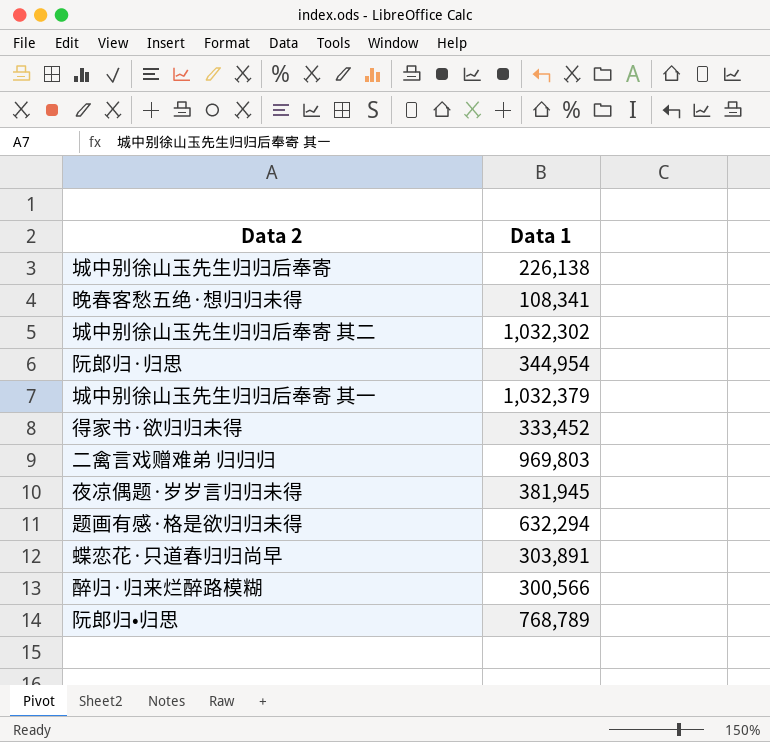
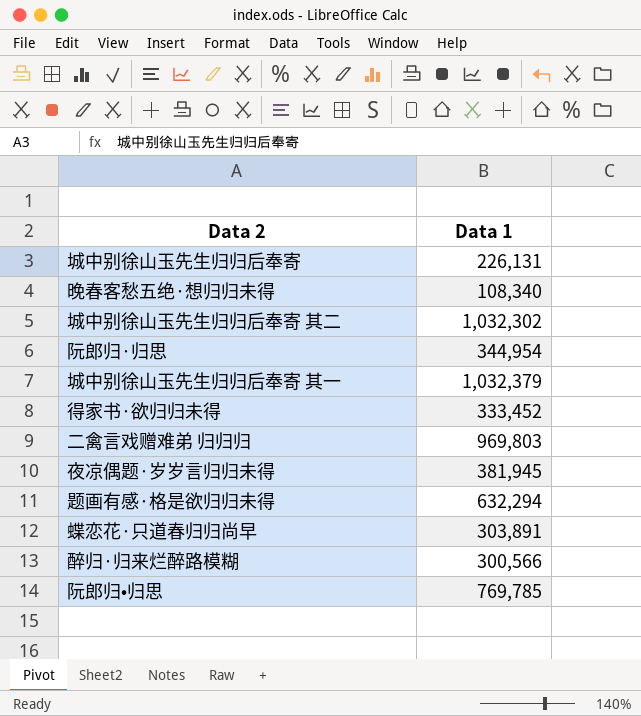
城中别徐山玉先生归归后奉寄 | Data 1: 226,138 -> 226,131
晚春客愁五绝·想归归未得 | Data 1: 108,341 -> 108,340
阮郎归•归思 | Data 1: 768,789 -> 769,785

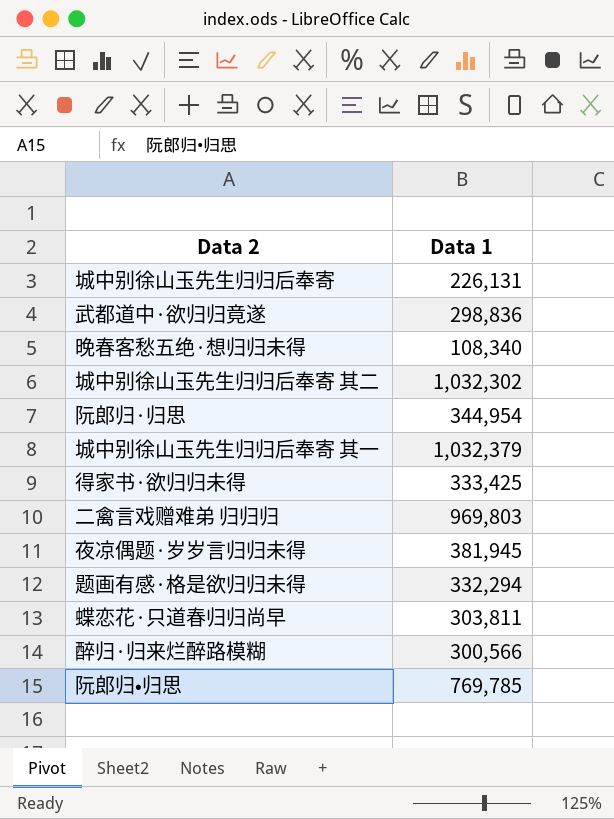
row 武都道中·欲归归竟遂: none -> 298,836
得家书·欲归归未得 | Data 1: 333,452 -> 333,425
题画有感·格是欲归归未得 | Data 1: 632,294 -> 332,294
蝶恋花·只道春归归尚早 | Data 1: 303,891 -> 303,811

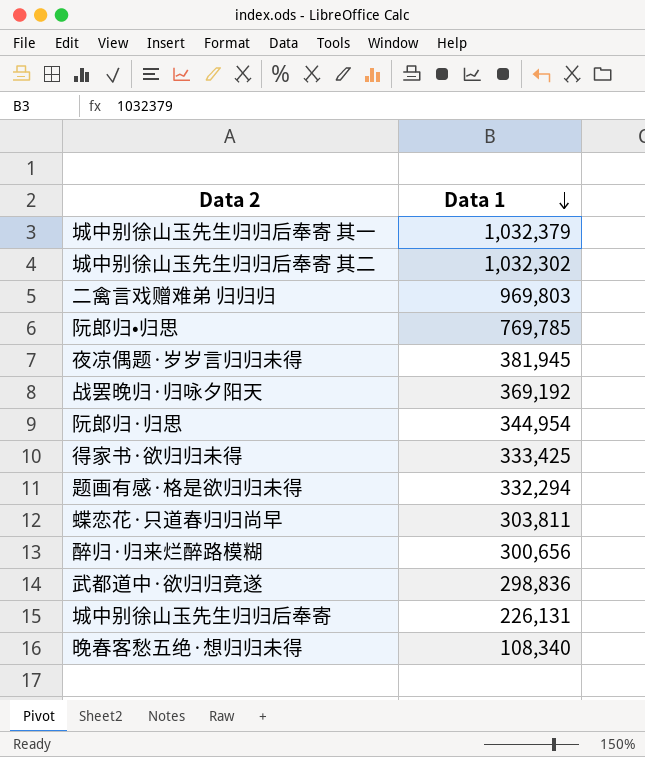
row order: none -> Data 1 descending
row 战罢晚归·归咏夕阳天: none -> 369,192
醉归·归来烂醉路模糊 | Data 1: 300,566 -> 300,656

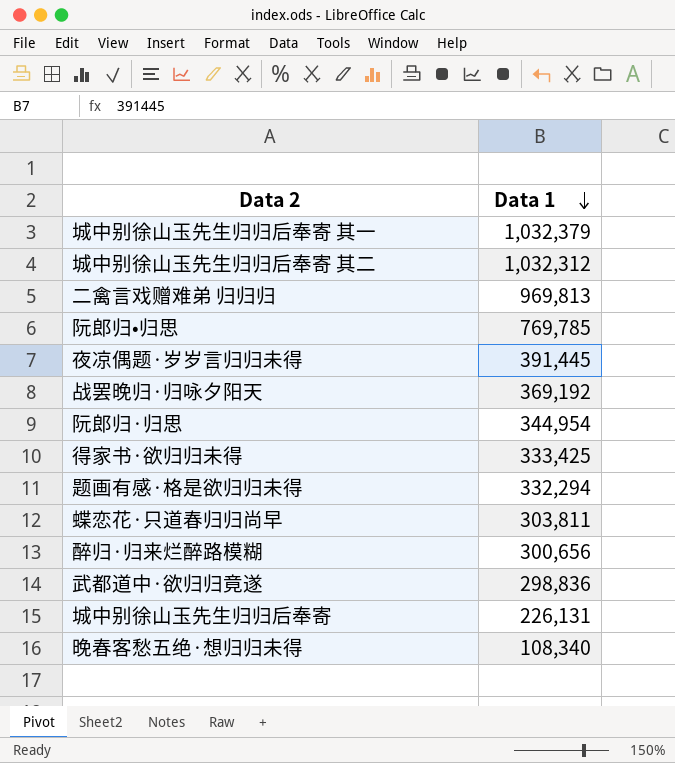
城中别徐山玉先生归归后奉寄 其二 | Data 1: 1,032,302 -> 1,032,312
二禽言戏赠难弟 归归归 | Data 1: 969,803 -> 969,813
夜凉偶题·岁岁言归归未得 | Data 1: 381,945 -> 391,445

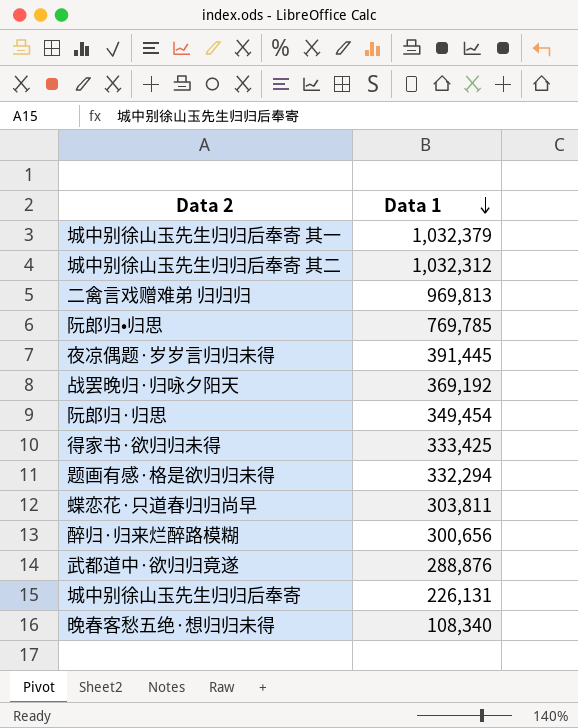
阮郎归·归思 | Data 1: 344,954 -> 349,454
武都道中·欲归归竟遂 | Data 1: 298,836 -> 288,876

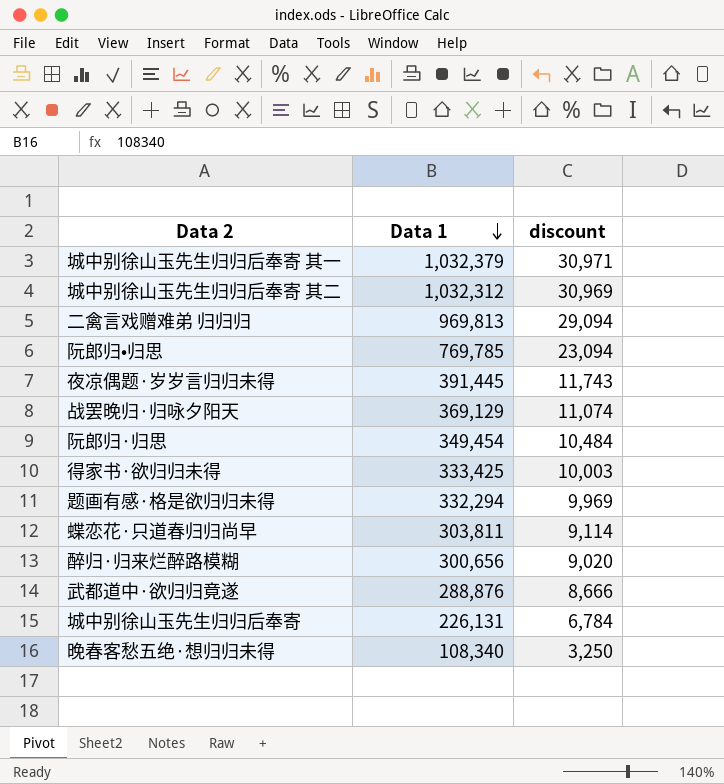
column discount | formula: none -> [Data 1] * 0.03
战罢晚归·归咏夕阳天 | Data 1: 369,192 -> 369,129

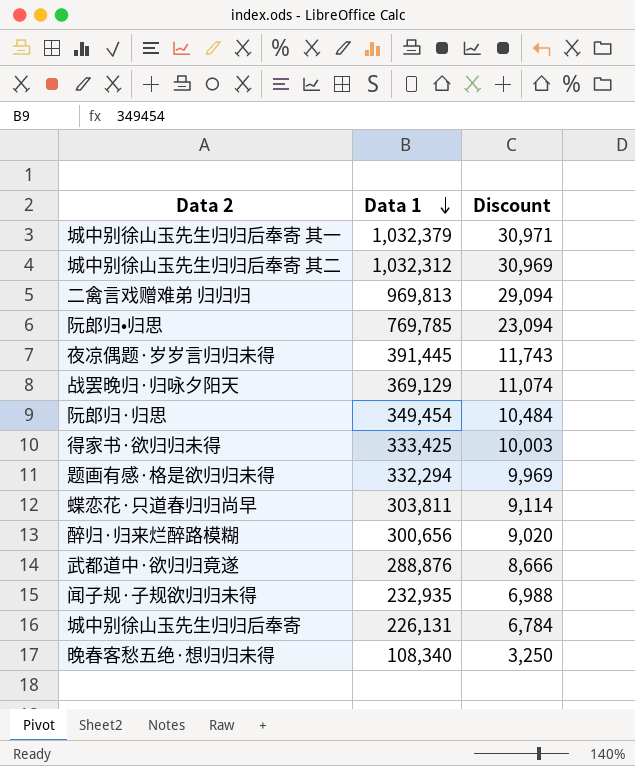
column name: discount -> Discount
row 闻子规·子规欲归归未得: none -> 232,935 | 6,988

